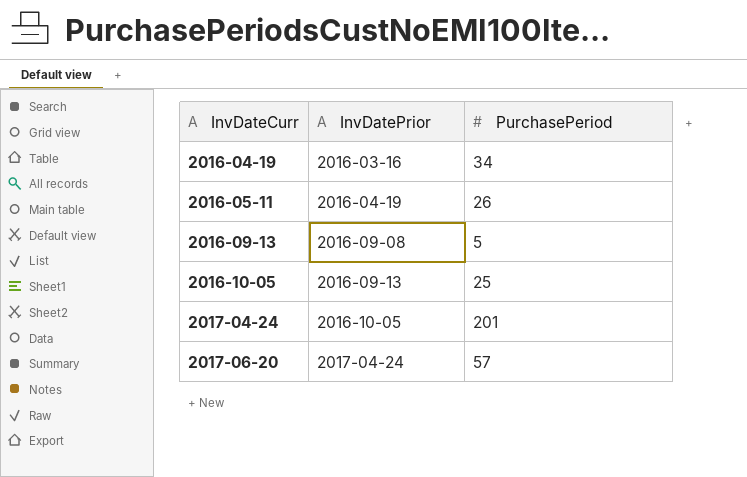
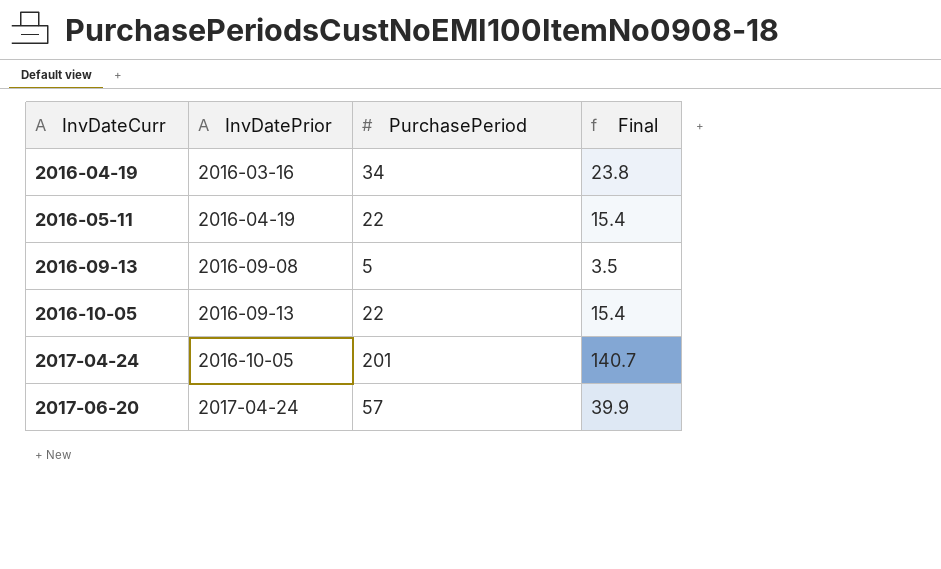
column Final | formula: none -> [PurchasePeriod] * 0.7
2016-05-11 | PurchasePeriod: 26 -> 22
2016-10-05 | PurchasePeriod: 25 -> 22

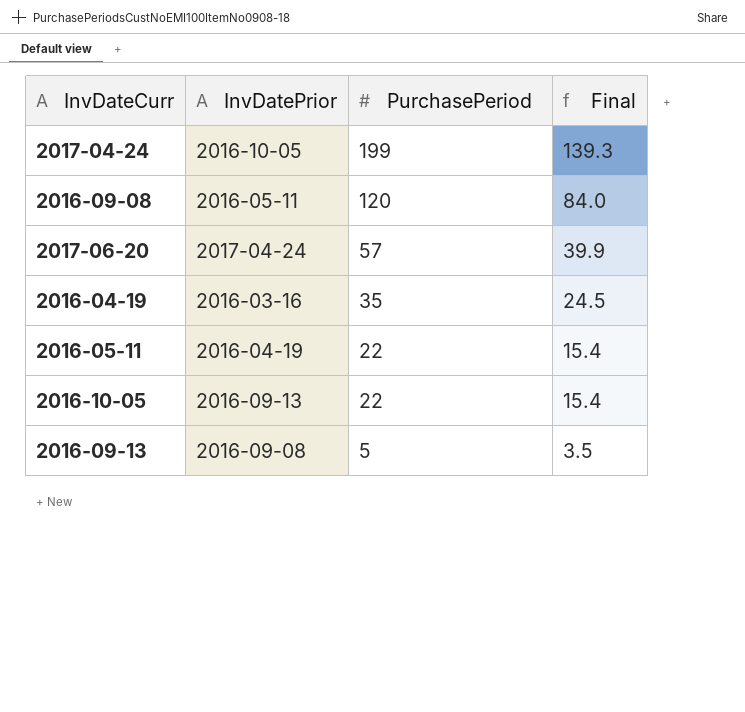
row order: InvDateCurr ascending -> PurchasePeriod descending
2017-04-24 | PurchasePeriod: 201 -> 199
2017-04-24 | Final: 140.7 -> 139.3
row 2016-09-08: none -> 2016-05-11 | 120 | 84.0
2016-04-19 | PurchasePeriod: 34 -> 35
2016-04-19 | Final: 23.8 -> 24.5

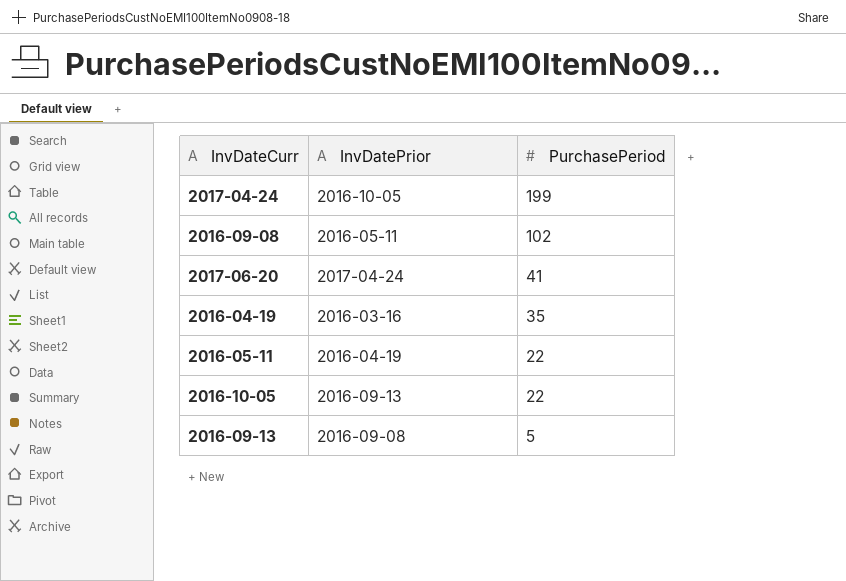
column Final | formula: [PurchasePeriod] * 0.7 -> none
2016-09-08 | PurchasePeriod: 120 -> 102
2017-06-20 | PurchasePeriod: 57 -> 41

